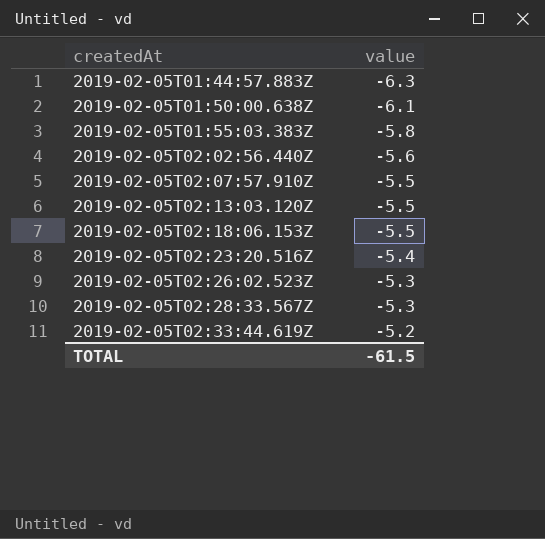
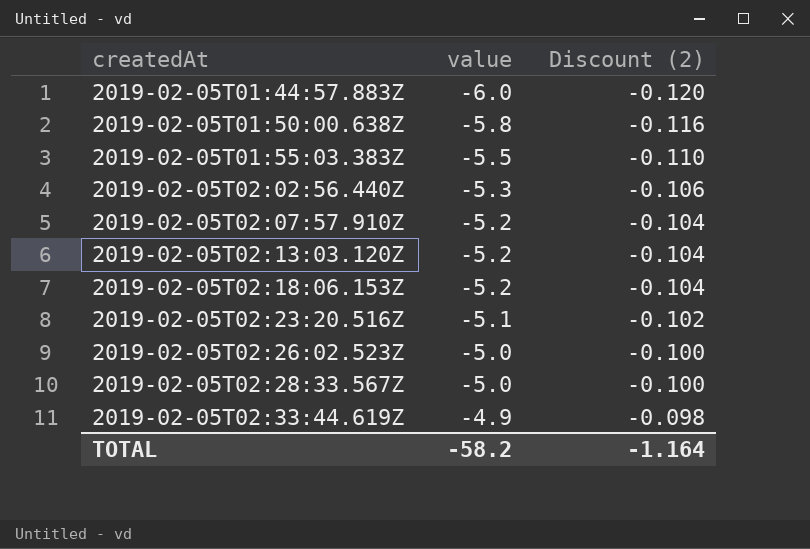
column Discount (2) | formula: none -> [value] * 0.02
2019-02-05T01:44:57.883Z | value: -6.3 -> -6.0
2019-02-05T01:50:00.638Z | value: -6.1 -> -5.8
2019-02-05T01:55:03.383Z | value: -5.8 -> -5.5
2019-02-05T02:02:56.440Z | value: -5.6 -> -5.3
2019-02-05T02:07:57.910Z | value: -5.5 -> -5.2
2019-02-05T02:13:03.120Z | value: -5.5 -> -5.2
2019-02-05T02:18:06.153Z | value: -5.5 -> -5.2
2019-02-05T02:23:20.516Z | value: -5.4 -> -5.1
2019-02-05T02:26:02.523Z | value: -5.3 -> -5.0
2019-02-05T02:28:33.567Z | value: -5.3 -> -5.0
2019-02-05T02:33:44.619Z | value: -5.2 -> -4.9
TOTAL | value: -61.5 -> -58.2

